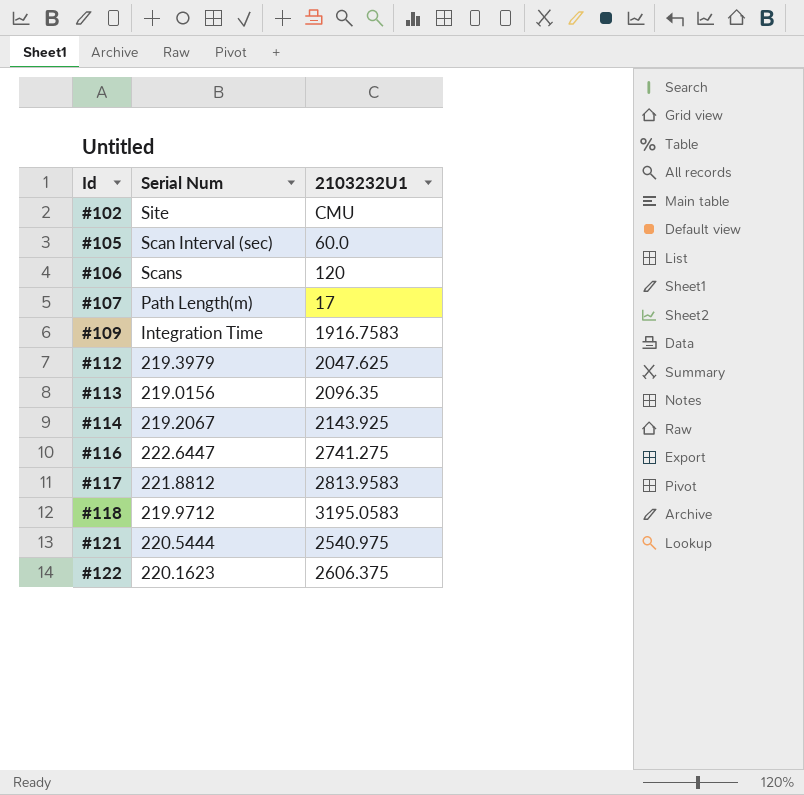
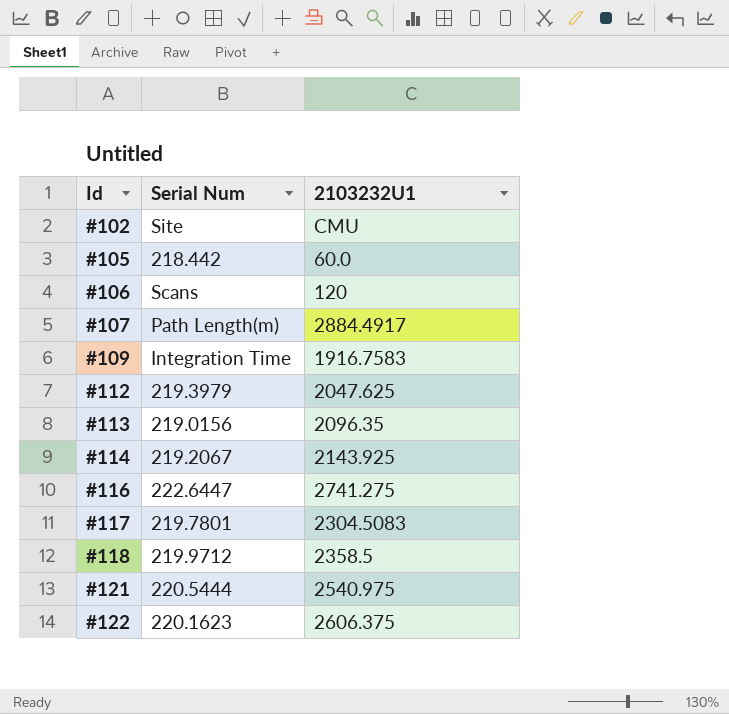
#105 | Serial Num: Scan Interval (sec) -> 218.442
#107 | 2103232U1: 17 -> 2884.4917
#117 | Serial Num: 221.8812 -> 219.7801
#117 | 2103232U1: 2813.9583 -> 2304.5083
#118 | 2103232U1: 3195.0583 -> 2358.5

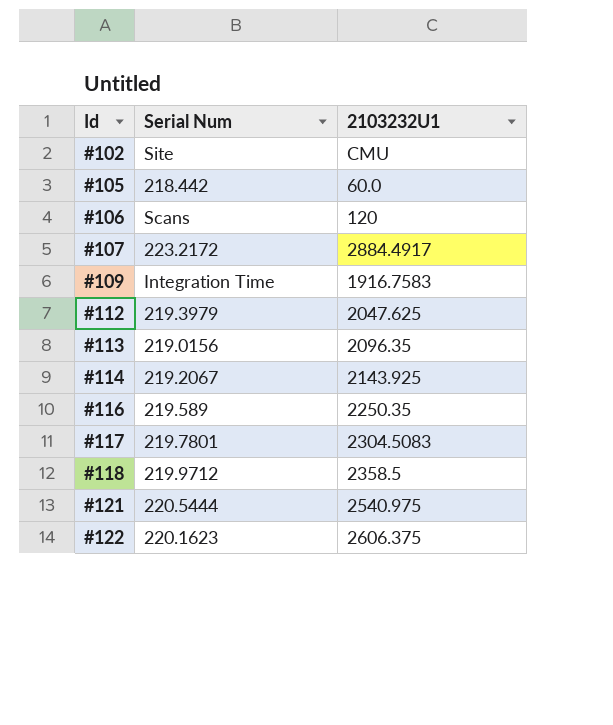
#107 | Serial Num: Path Length(m) -> 223.2172
#116 | Serial Num: 222.6447 -> 219.589
#116 | 2103232U1: 2741.275 -> 2250.35

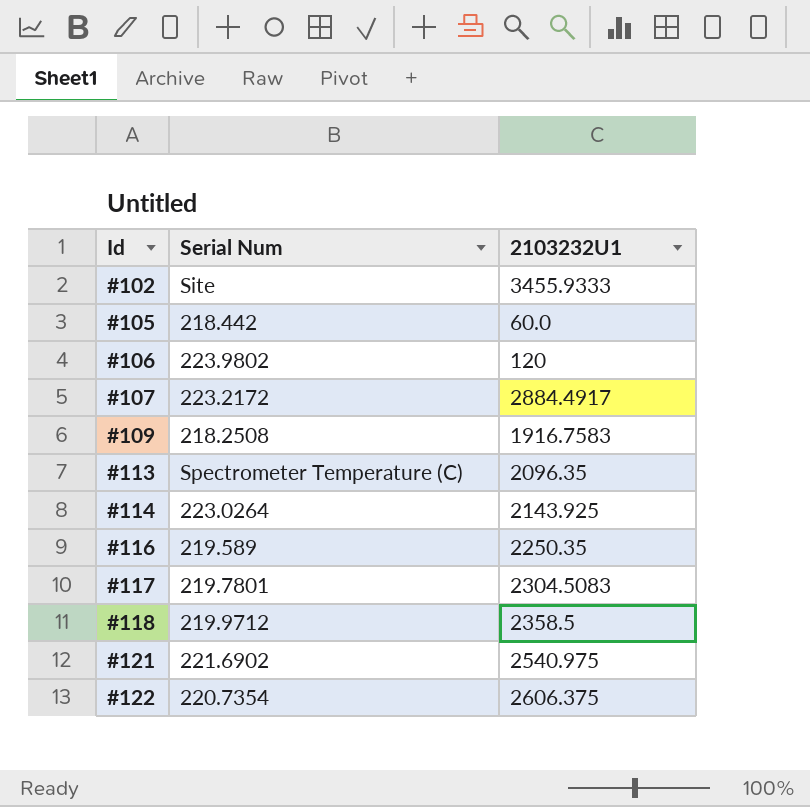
row #112: 219.3979 | 2047.625 -> none
#102 | 2103232U1: CMU -> 3455.9333
#106 | Serial Num: Scans -> 223.9802
#109 | Serial Num: Integration Time -> 218.2508
#113 | Serial Num: 219.0156 -> Spectrometer Temperature (C)
#114 | Serial Num: 219.2067 -> 223.0264
#121 | Serial Num: 220.5444 -> 221.6902
#122 | Serial Num: 220.1623 -> 220.7354

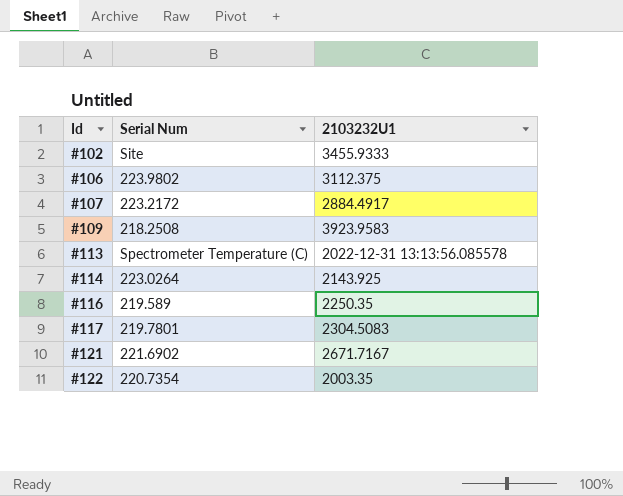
row #105: 218.442 | 60.0 -> none
row #118: 219.9712 | 2358.5 -> none
#106 | 2103232U1: 120 -> 3112.375
#109 | 2103232U1: 1916.7583 -> 3923.9583
#113 | 2103232U1: 2096.35 -> 2022-12-31 13:13:56.085578
#121 | 2103232U1: 2540.975 -> 2671.7167
#122 | 2103232U1: 2606.375 -> 2003.35

